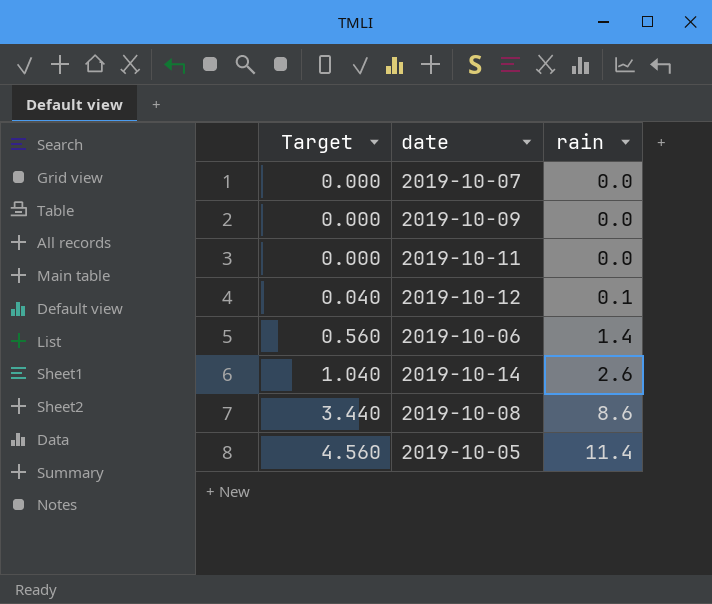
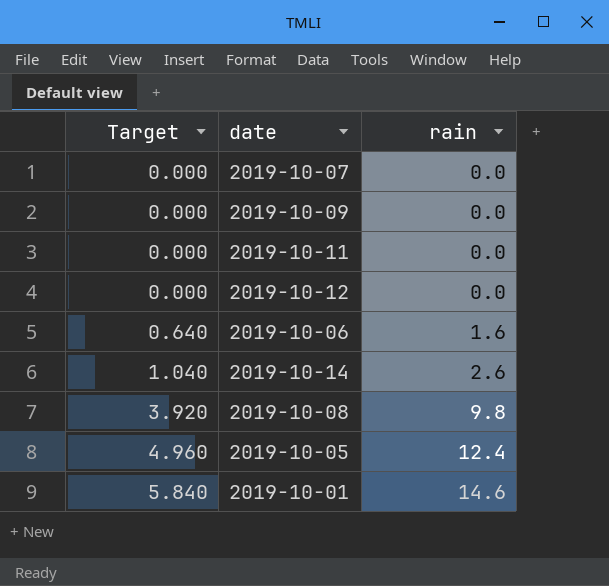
2019-10-12 | Target: 0.040 -> 0.000
2019-10-12 | rain: 0.1 -> 0.0
2019-10-06 | Target: 0.560 -> 0.640
2019-10-06 | rain: 1.4 -> 1.6
2019-10-08 | Target: 3.440 -> 3.920
2019-10-08 | rain: 8.6 -> 9.8
2019-10-05 | Target: 4.560 -> 4.960
2019-10-05 | rain: 11.4 -> 12.4
row 2019-10-01: none -> 5.840 | 14.6

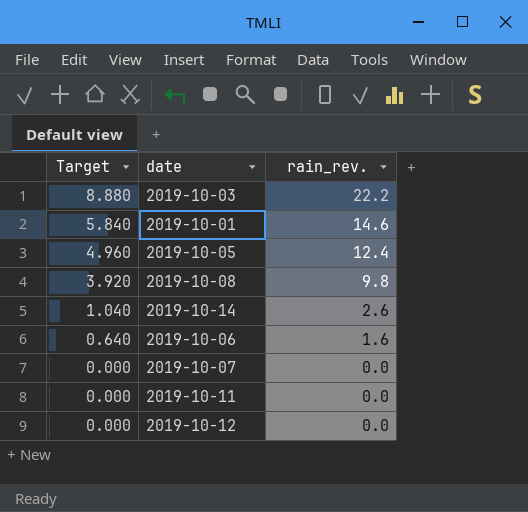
row order: Target ascending -> Target descending
column name: rain -> rain_rev.
row 2019-10-09: 0.000 | 0.0 -> none
row 2019-10-03: none -> 8.880 | 22.2

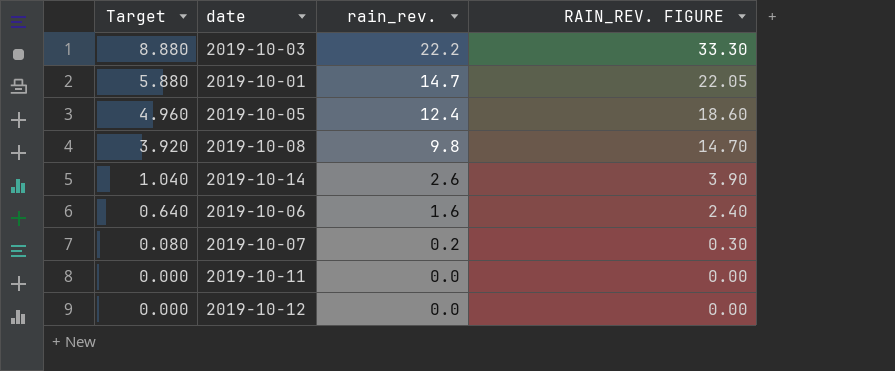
column RAIN_REV. FIGURE | formula: none -> [rain_rev.] * 1.5
2019-10-01 | Target: 5.840 -> 5.880
2019-10-01 | rain_rev.: 14.6 -> 14.7
2019-10-07 | Target: 0.000 -> 0.080
2019-10-07 | rain_rev.: 0.0 -> 0.2

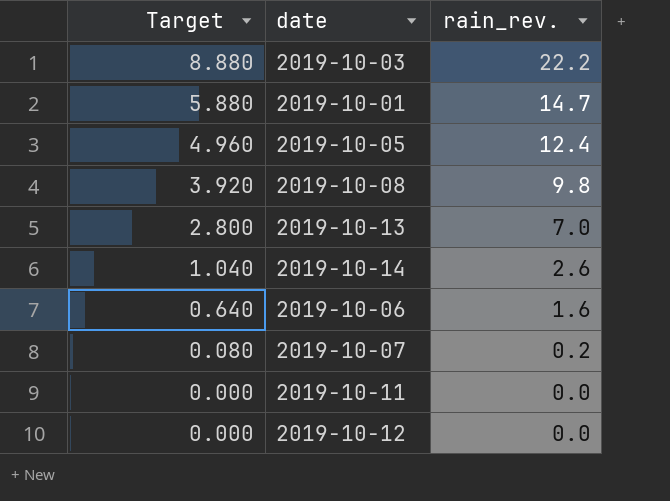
column RAIN_REV. FIGURE | formula: [rain_rev.] * 1.5 -> none
row 2019-10-13: none -> 2.800 | 7.0

